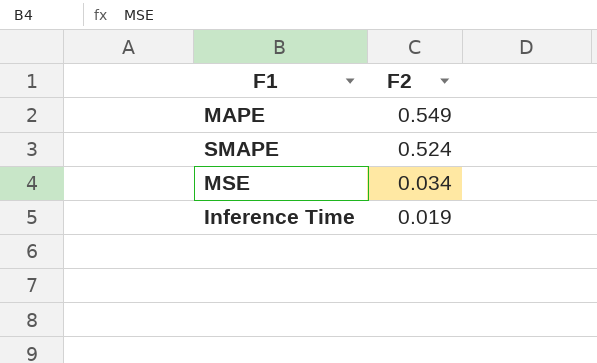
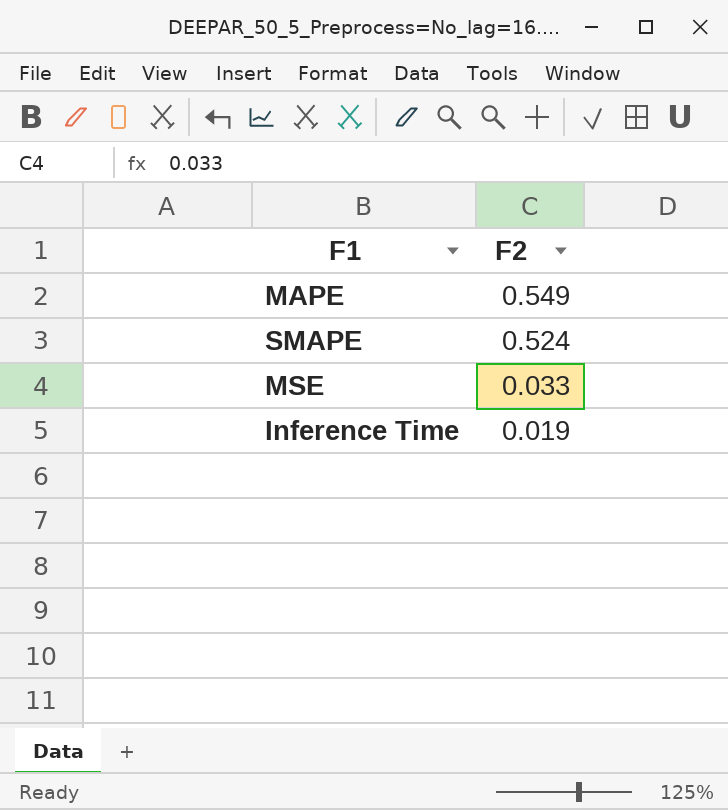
MSE | F2: 0.034 -> 0.033

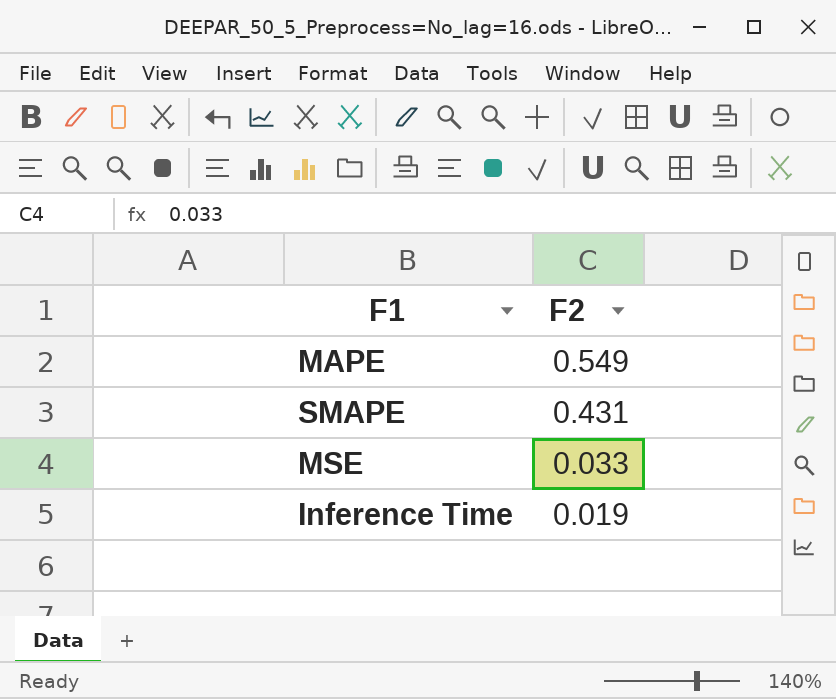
SMAPE | F2: 0.524 -> 0.431

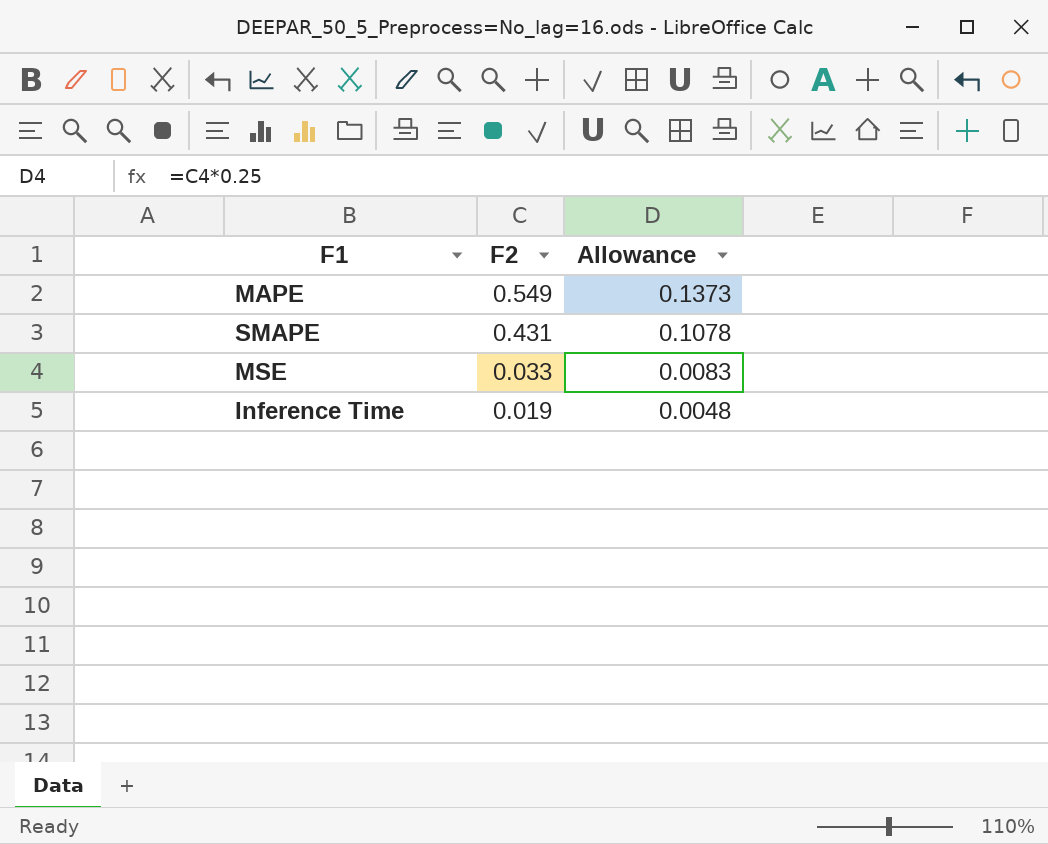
column Allowance | formula: none -> [F2] * 0.25

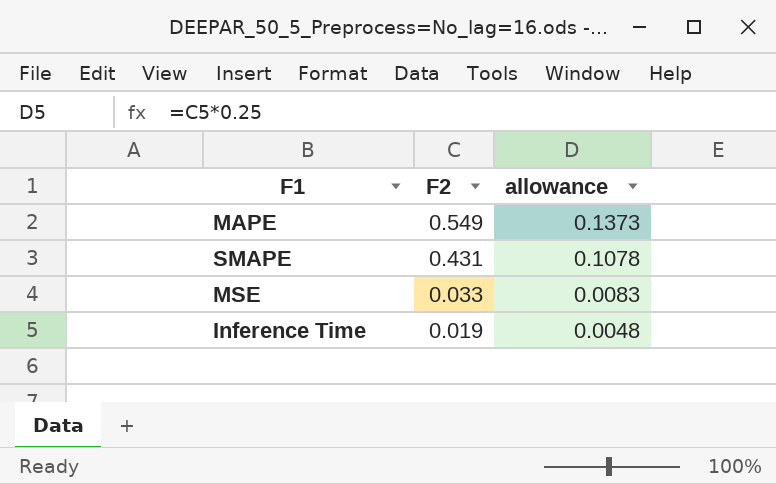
column name: Allowance -> allowance

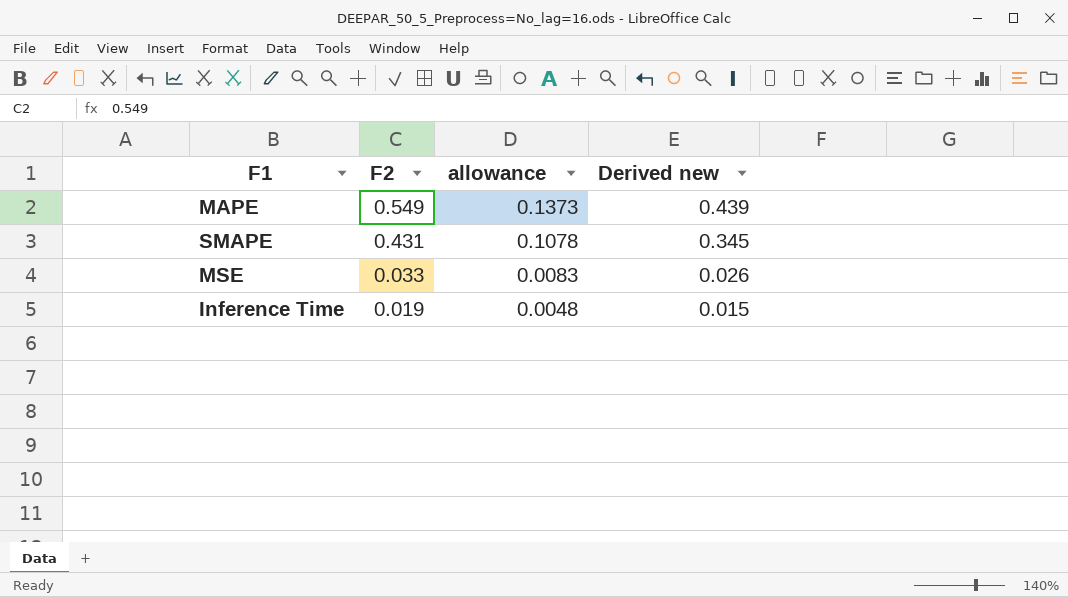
column Derived new | formula: none -> [F2] * 0.8

